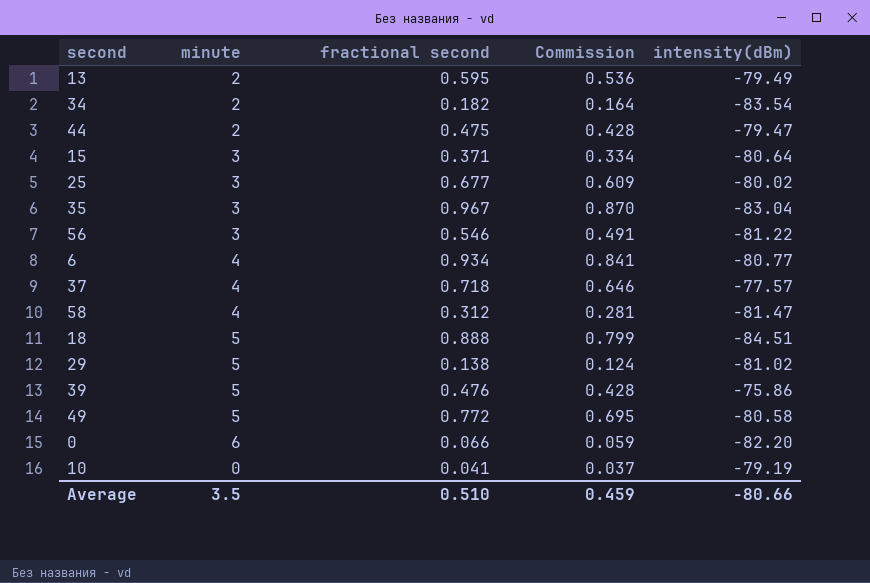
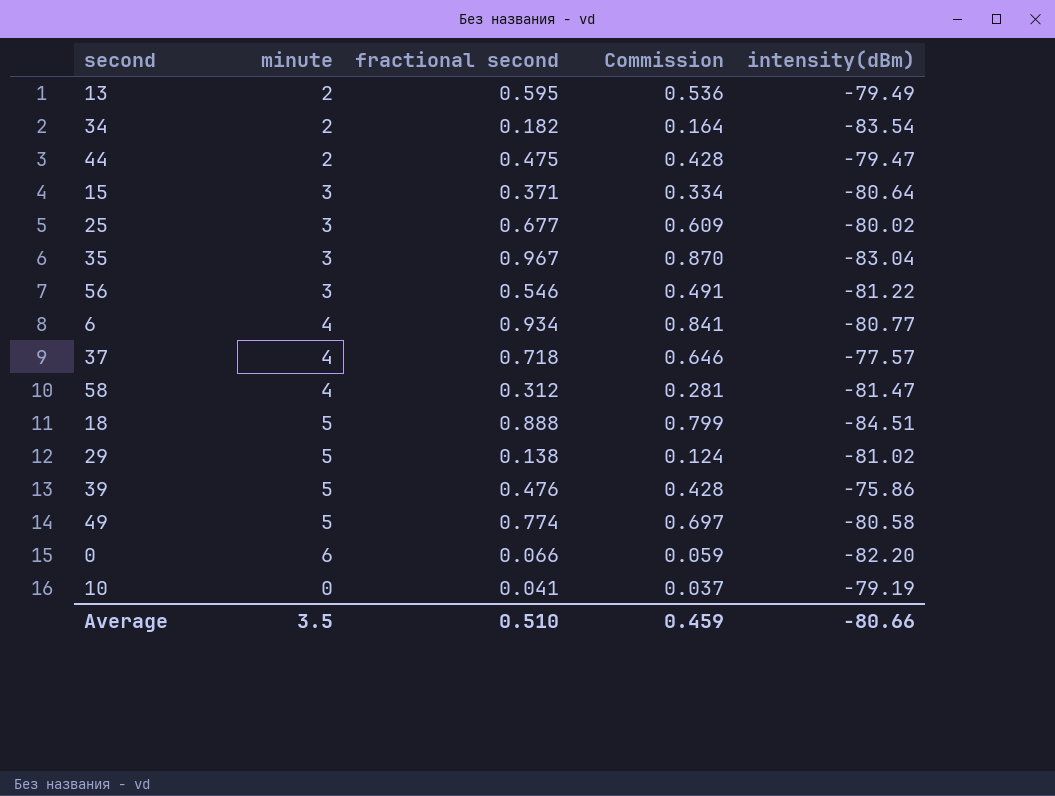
49 | fractional second: 0.772 -> 0.774
49 | Commission: 0.695 -> 0.697

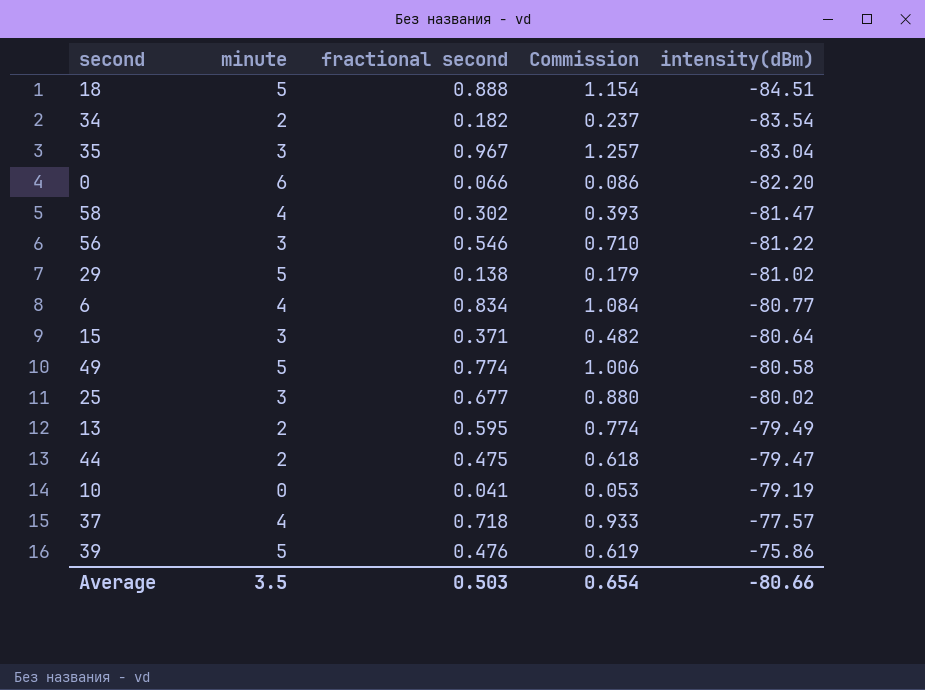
row order: none -> intensity(dBm) ascending
column Commission | formula: [fractional second] * 0.9 -> [fractional second] * 1.3
58 | fractional second: 0.312 -> 0.302
6 | fractional second: 0.934 -> 0.834
Average | fractional second: 0.510 -> 0.503
Average | Commission: 0.459 -> 0.654

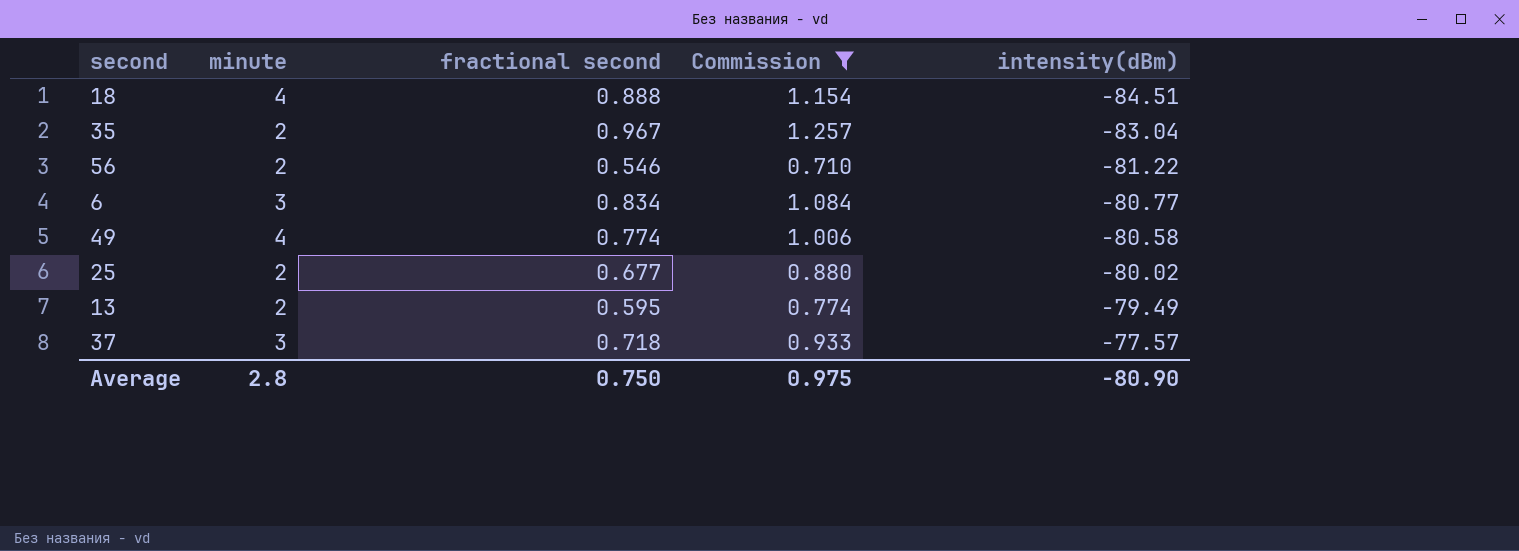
filter: none -> Commission >= 0.710
18 | minute: 5 -> 4
35 | minute: 3 -> 2
56 | minute: 3 -> 2
6 | minute: 4 -> 3
49 | minute: 5 -> 4
25 | minute: 3 -> 2
37 | minute: 4 -> 3
Average | minute: 3.5 -> 2.8
Average | fractional second: 0.503 -> 0.750
Average | Commission: 0.654 -> 0.975
Average | intensity(dBm): -80.66 -> -80.90

